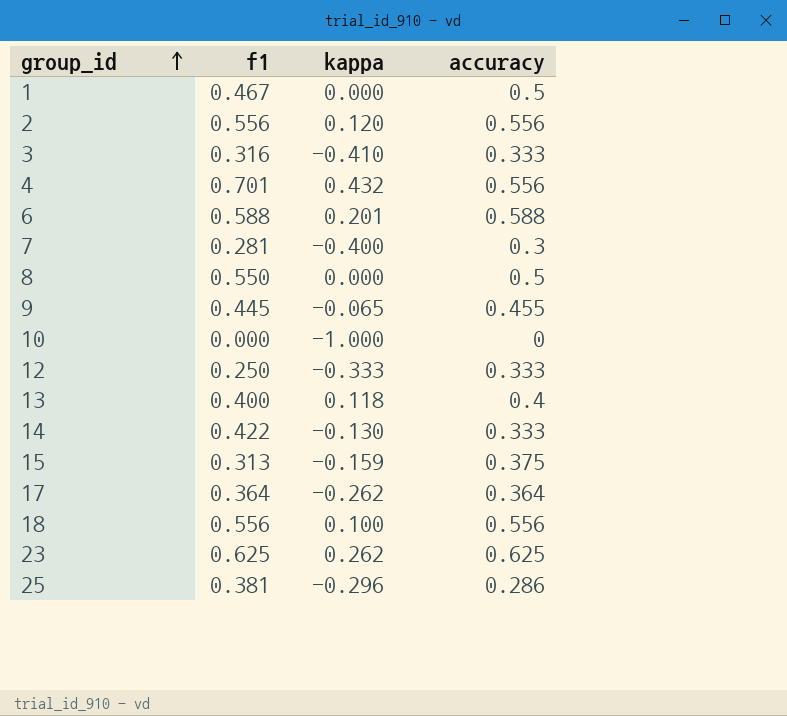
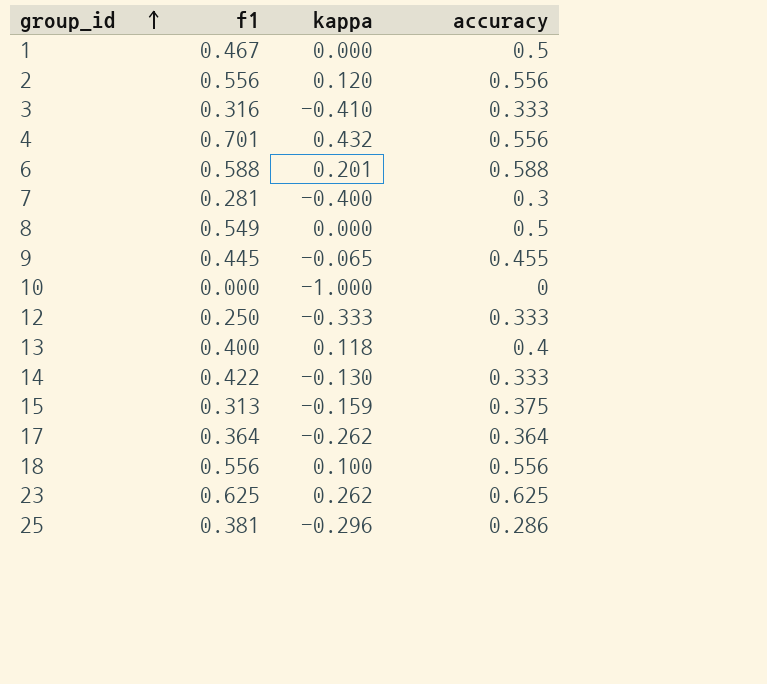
8 | f1: 0.550 -> 0.549

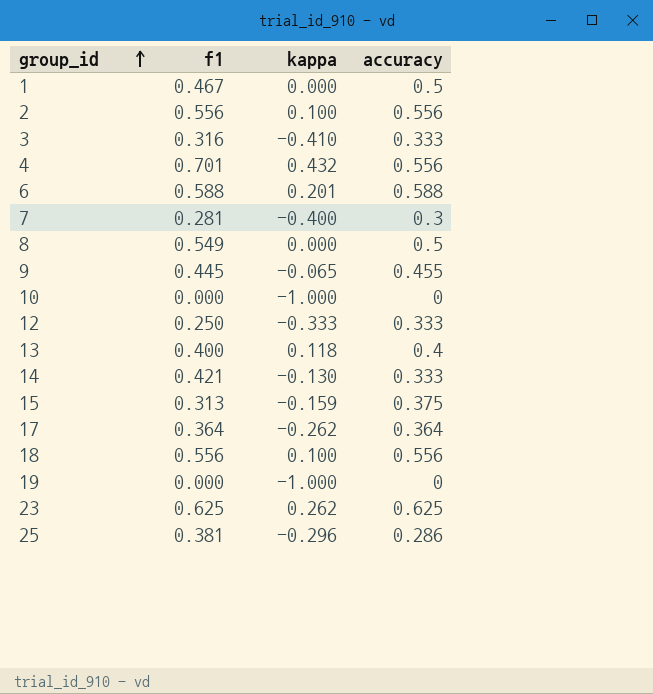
2 | kappa: 0.120 -> 0.100
14 | f1: 0.422 -> 0.421
row 19: none -> 0.000 | -1.000 | 0

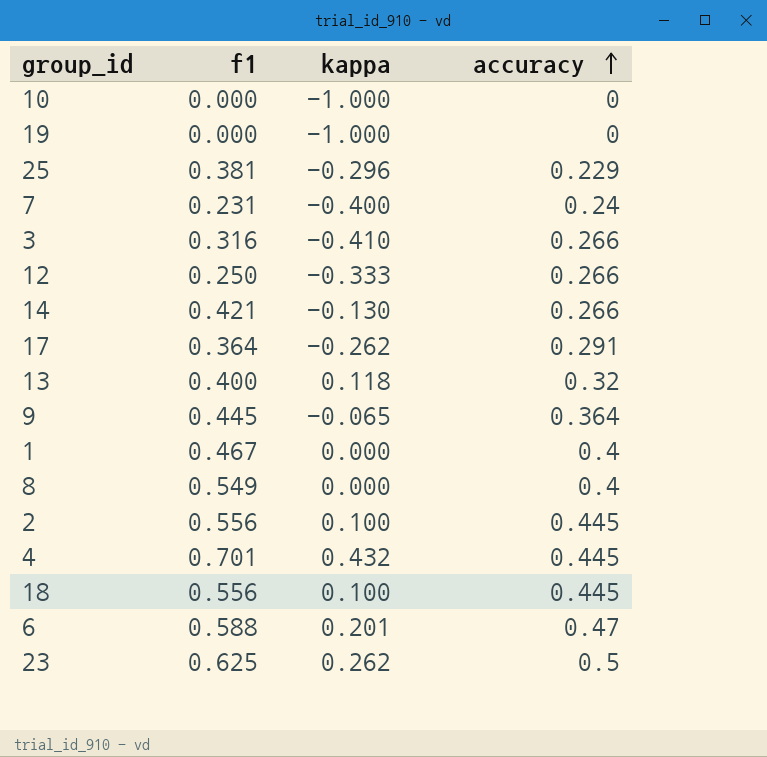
row order: group_id ascending -> accuracy ascending
row 15: 0.313 | -0.159 | 0.375 -> none
25 | accuracy: 0.286 -> 0.229
7 | f1: 0.281 -> 0.231
7 | accuracy: 0.3 -> 0.24
3 | accuracy: 0.333 -> 0.266
12 | accuracy: 0.333 -> 0.266
14 | accuracy: 0.333 -> 0.266
17 | accuracy: 0.364 -> 0.291
13 | accuracy: 0.4 -> 0.32
9 | accuracy: 0.455 -> 0.364
1 | accuracy: 0.5 -> 0.4
8 | accuracy: 0.5 -> 0.4
2 | accuracy: 0.556 -> 0.445
4 | accuracy: 0.556 -> 0.445
18 | accuracy: 0.556 -> 0.445
6 | accuracy: 0.588 -> 0.47
23 | accuracy: 0.625 -> 0.5

